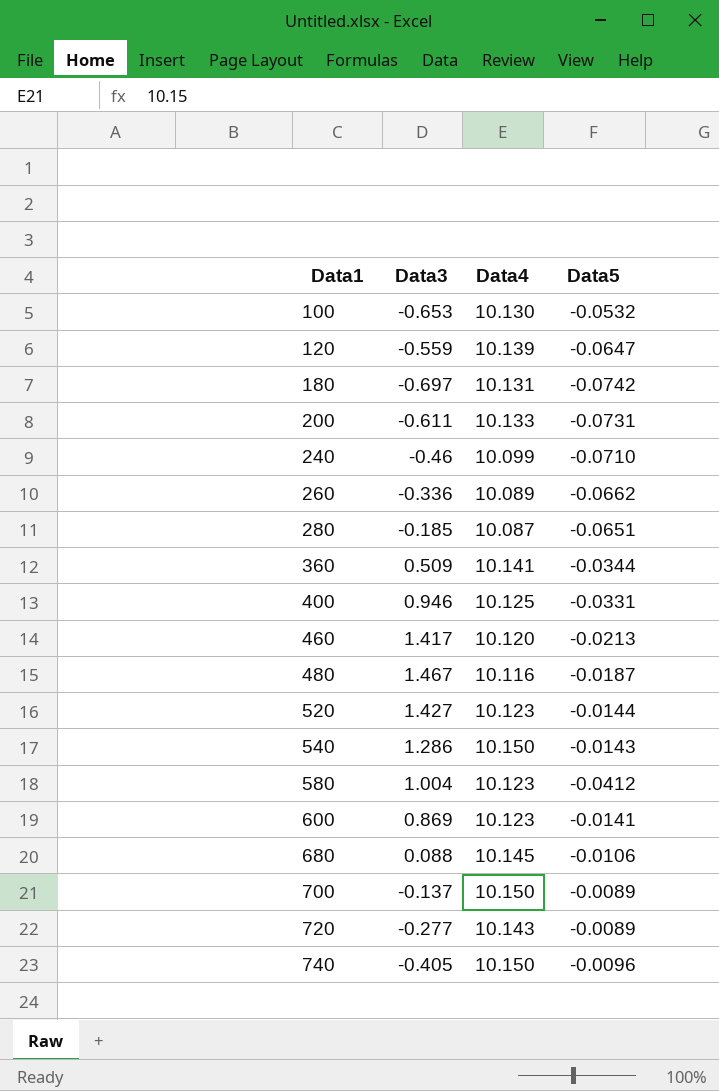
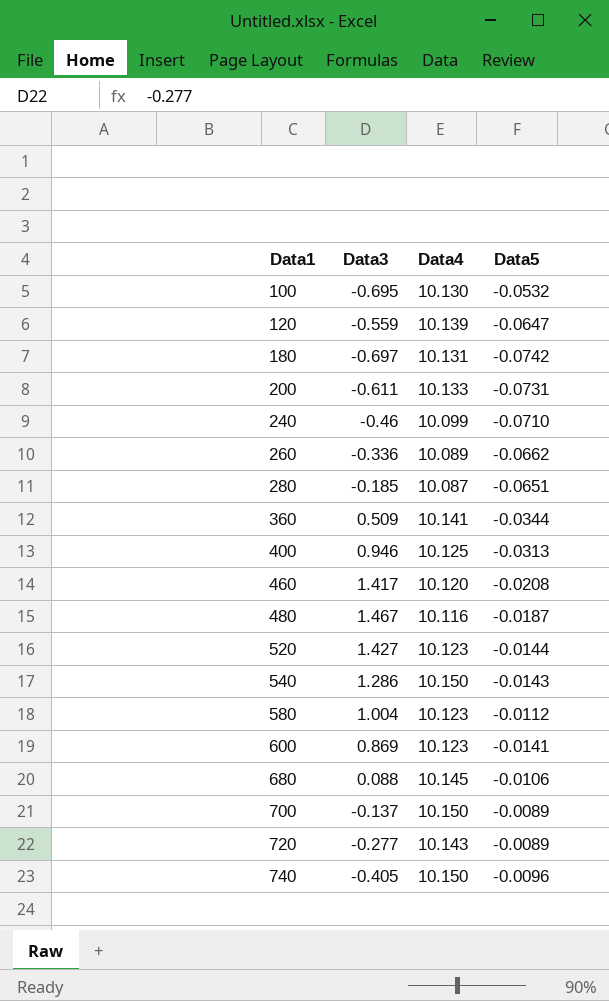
100 | Data3: -0.653 -> -0.695
400 | Data5: -0.0331 -> -0.0313
460 | Data5: -0.0213 -> -0.0208
580 | Data5: -0.0412 -> -0.0112

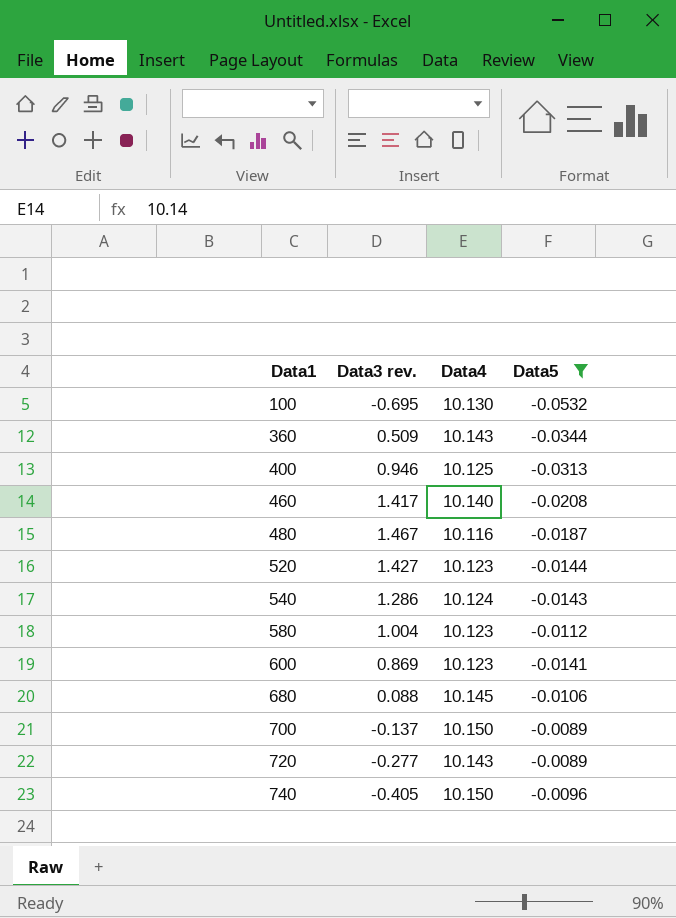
filter: none -> Data5 >= -0.0532
column name: Data3 -> Data3 rev.
360 | Data4: 10.141 -> 10.143
460 | Data4: 10.120 -> 10.140
540 | Data4: 10.150 -> 10.124

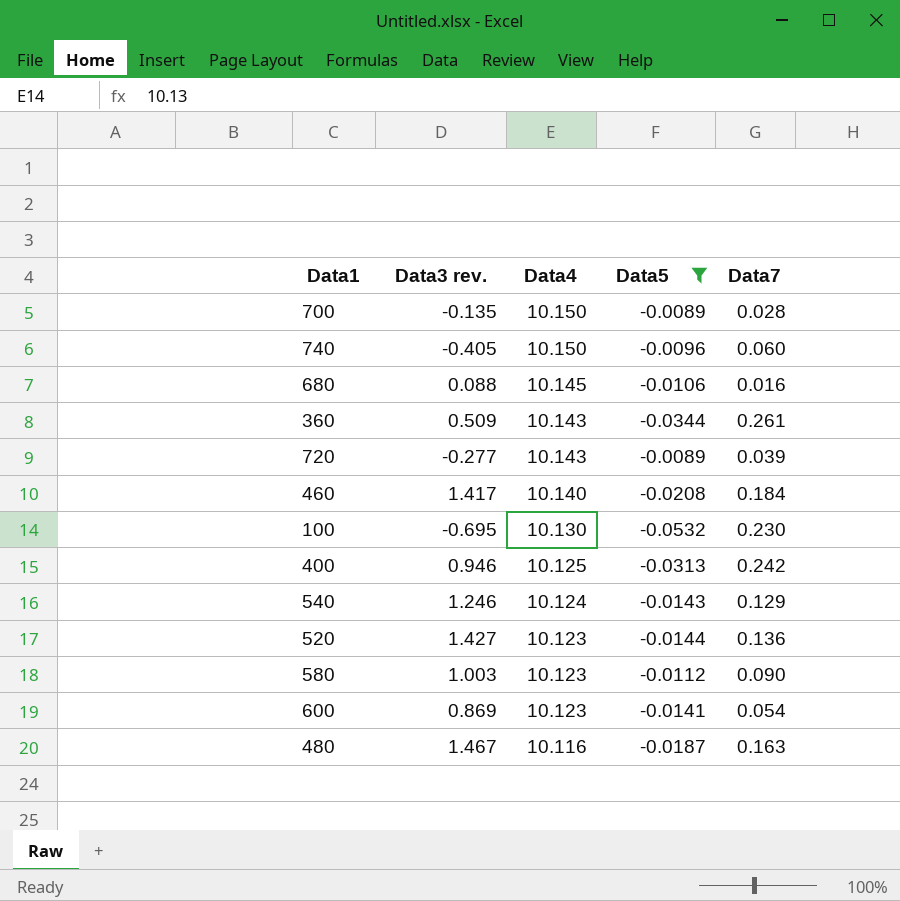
row order: Data1 ascending -> Data4 descending
column Data7 | position: none -> 5
700 | Data3 rev.: -0.137 -> -0.135
540 | Data3 rev.: 1.286 -> 1.246
580 | Data3 rev.: 1.004 -> 1.003

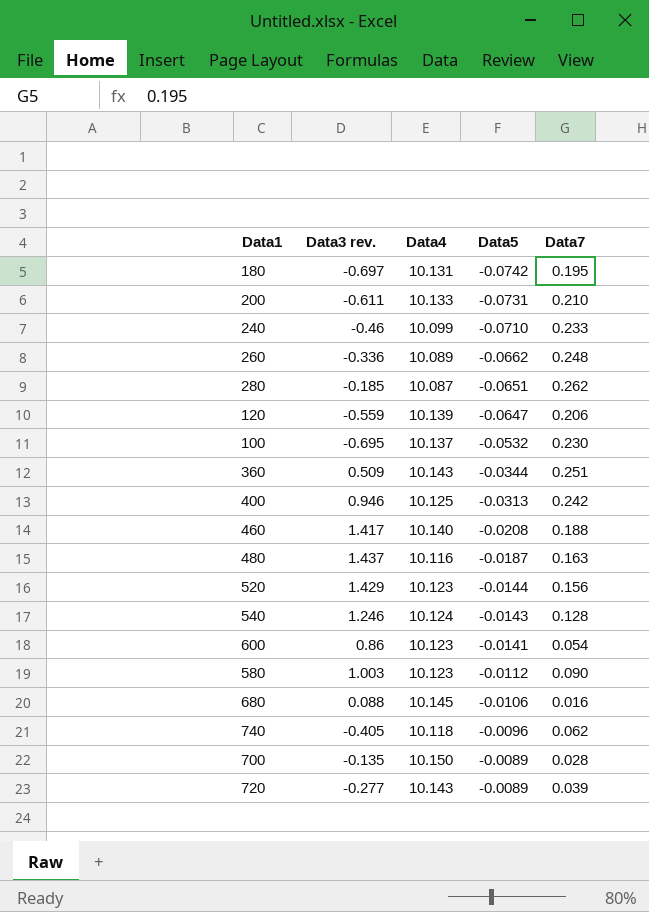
filter: Data5 >= -0.0532 -> none
row order: Data4 descending -> Data5 ascending
100 | Data4: 10.130 -> 10.137
360 | Data7: 0.261 -> 0.251
460 | Data7: 0.184 -> 0.188
480 | Data3 rev.: 1.467 -> 1.437
520 | Data3 rev.: 1.427 -> 1.429
520 | Data7: 0.136 -> 0.156
540 | Data7: 0.129 -> 0.128
600 | Data3 rev.: 0.869 -> 0.86
740 | Data4: 10.150 -> 10.118
740 | Data7: 0.060 -> 0.062

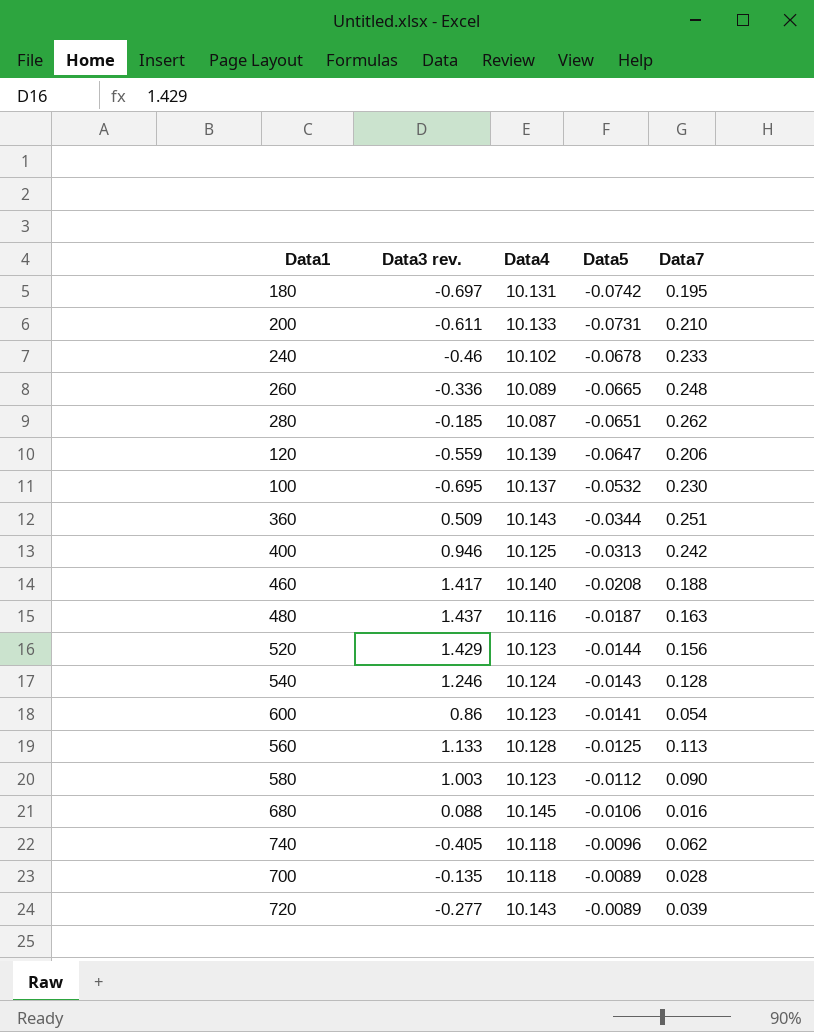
240 | Data4: 10.099 -> 10.102
240 | Data5: -0.0710 -> -0.0678
260 | Data5: -0.0662 -> -0.0665
row 560: none -> 1.133 | 10.128 | -0.0125 | 0.113
700 | Data4: 10.150 -> 10.118

